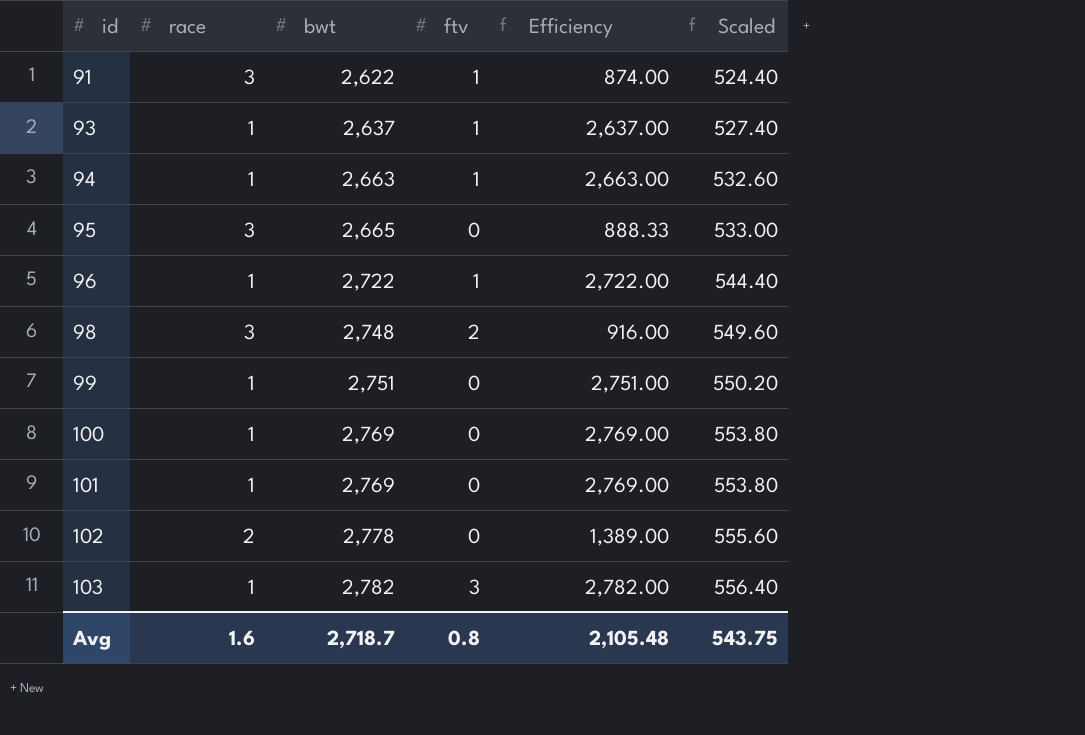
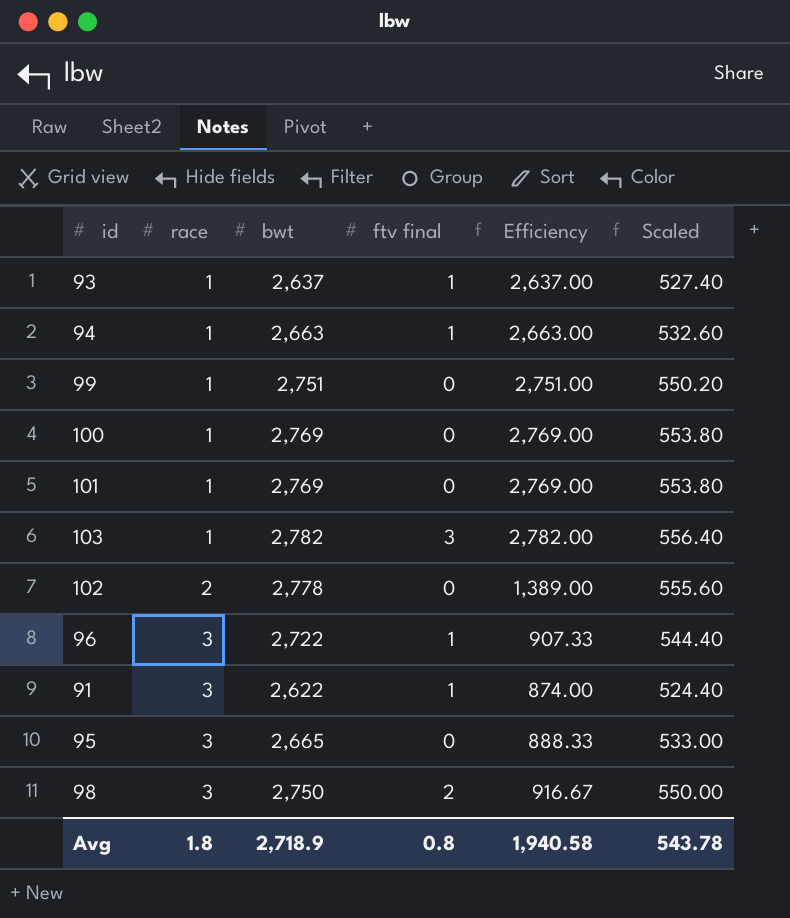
row order: id ascending -> race ascending
column name: ftv -> ftv final
96 | race: 1 -> 3
96 | Efficiency: 2,722.00 -> 907.33
98 | bwt: 2,748 -> 2,750
98 | Efficiency: 916.00 -> 916.67
98 | Scaled: 549.60 -> 550.00
Avg | race: 1.6 -> 1.8
Avg | bwt: 2,718.7 -> 2,718.9
Avg | Efficiency: 2,105.48 -> 1,940.58
Avg | Scaled: 543.75 -> 543.78

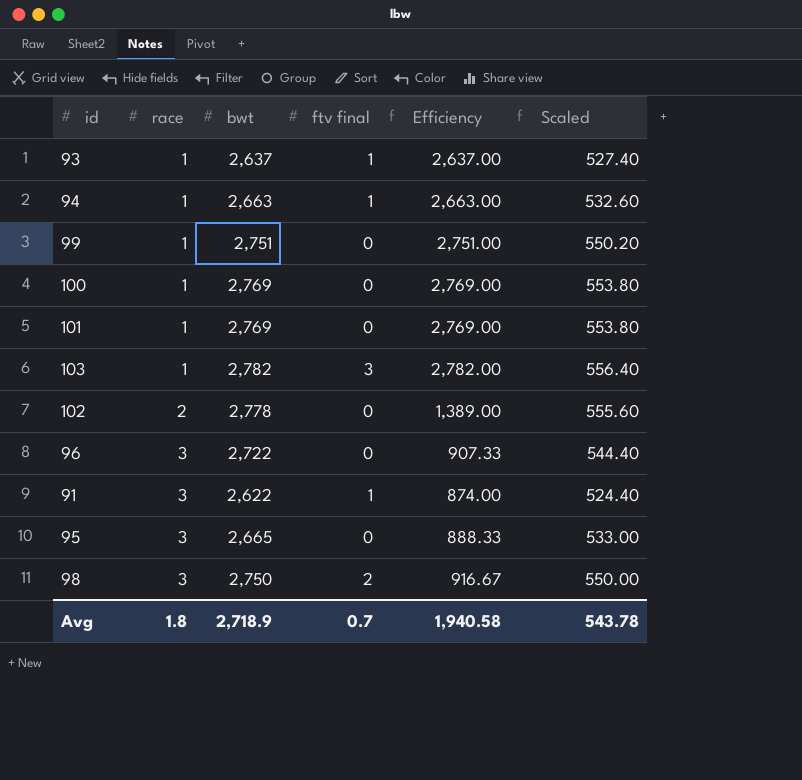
96 | ftv final: 1 -> 0
Avg | ftv final: 0.8 -> 0.7

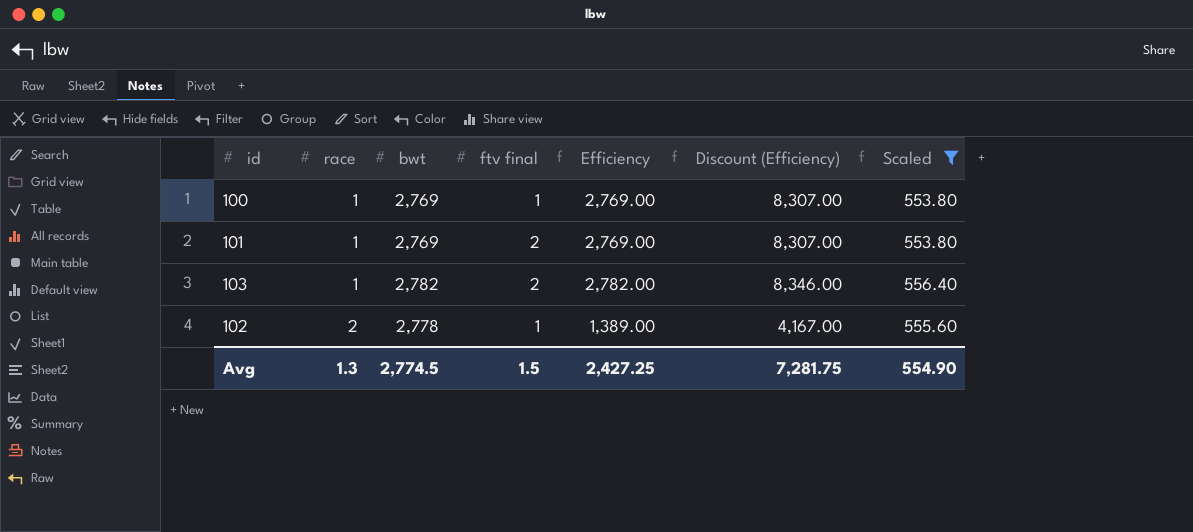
filter: none -> Scaled >= 553.80
column Discount (Efficiency) | formula: none -> [Efficiency] * 3
100 | ftv final: 0 -> 1
101 | ftv final: 0 -> 2
103 | ftv final: 3 -> 2
102 | ftv final: 0 -> 1
Avg | race: 1.8 -> 1.3
Avg | bwt: 2,718.9 -> 2,774.5
Avg | ftv final: 0.7 -> 1.5
Avg | Efficiency: 1,940.58 -> 2,427.25
Avg | Scaled: 543.78 -> 554.90

